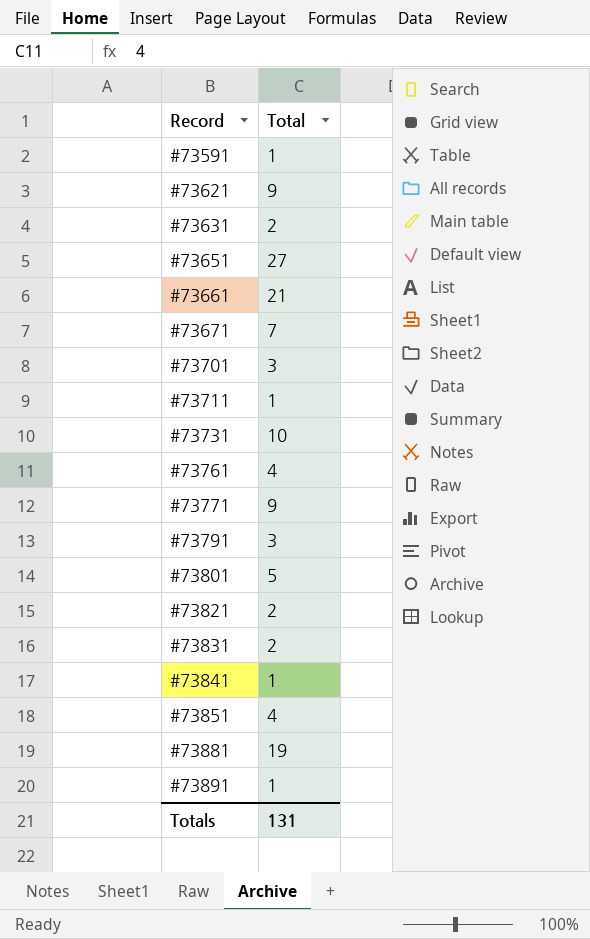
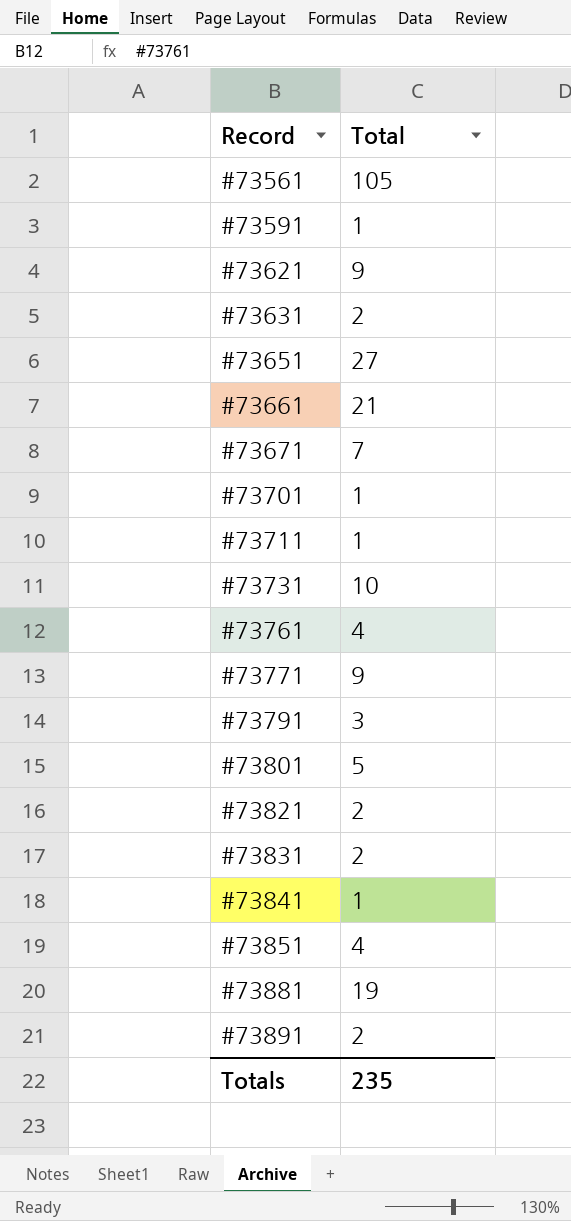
row #73561: none -> 105
#73701 | Total: 3 -> 1
#73891 | Total: 1 -> 2
Totals | Total: 131 -> 235

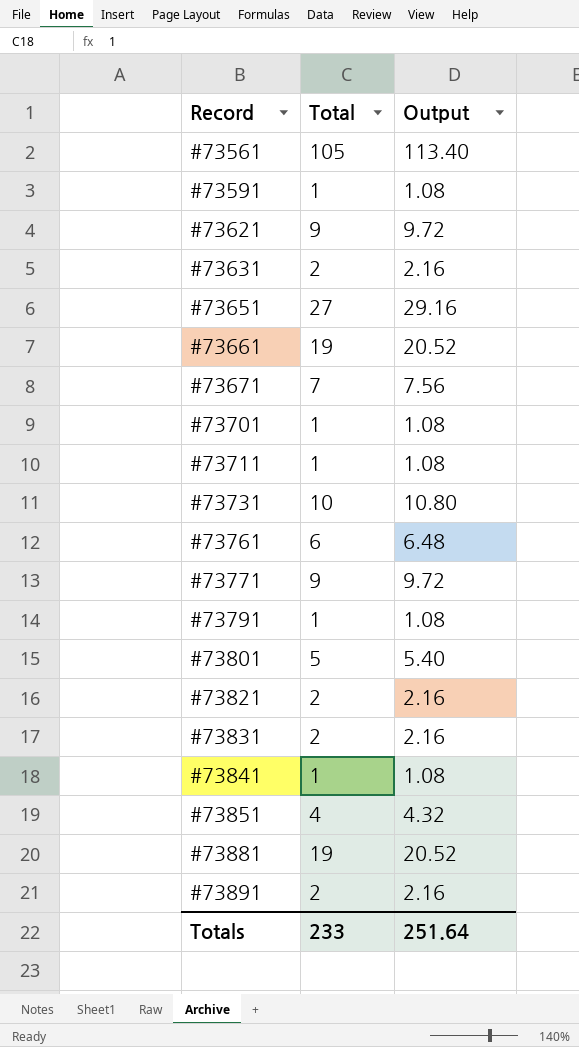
column Output | formula: none -> [Total] * 1.08
#73661 | Total: 21 -> 19
#73761 | Total: 4 -> 6
#73791 | Total: 3 -> 1
Totals | Total: 235 -> 233

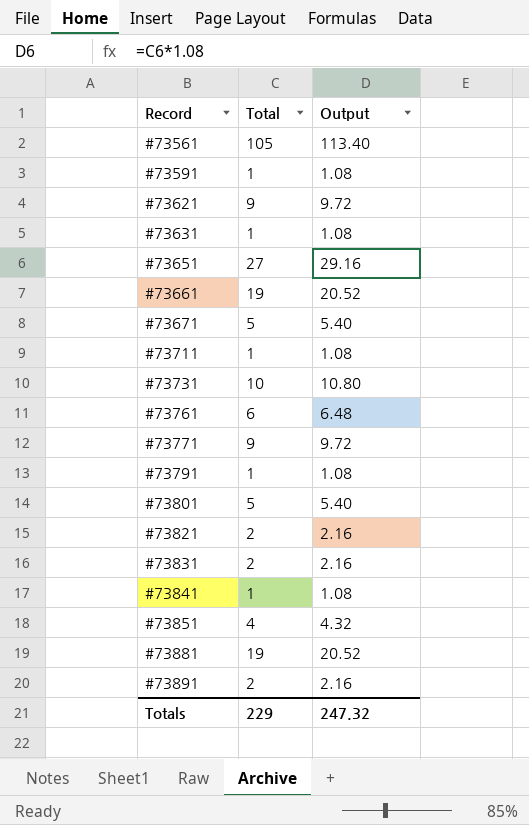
row #73701: 1 | 1.08 -> none
#73631 | Total: 2 -> 1
#73631 | Output: 2.16 -> 1.08
#73671 | Total: 7 -> 5
#73671 | Output: 7.56 -> 5.40
Totals | Total: 233 -> 229
Totals | Output: 251.64 -> 247.32

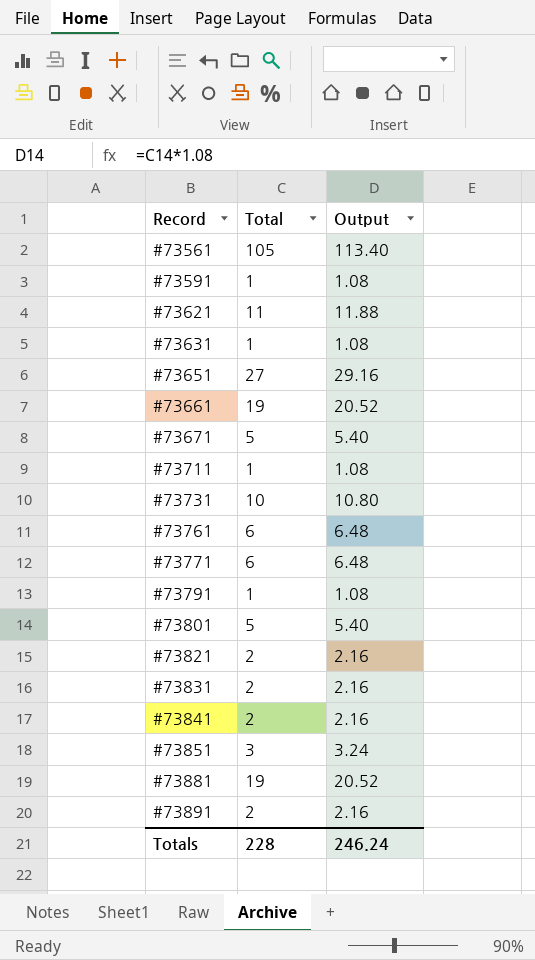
#73621 | Total: 9 -> 11
#73621 | Output: 9.72 -> 11.88
#73771 | Total: 9 -> 6
#73771 | Output: 9.72 -> 6.48
#73841 | Total: 1 -> 2
#73841 | Output: 1.08 -> 2.16
#73851 | Total: 4 -> 3
#73851 | Output: 4.32 -> 3.24
Totals | Total: 229 -> 228
Totals | Output: 247.32 -> 246.24

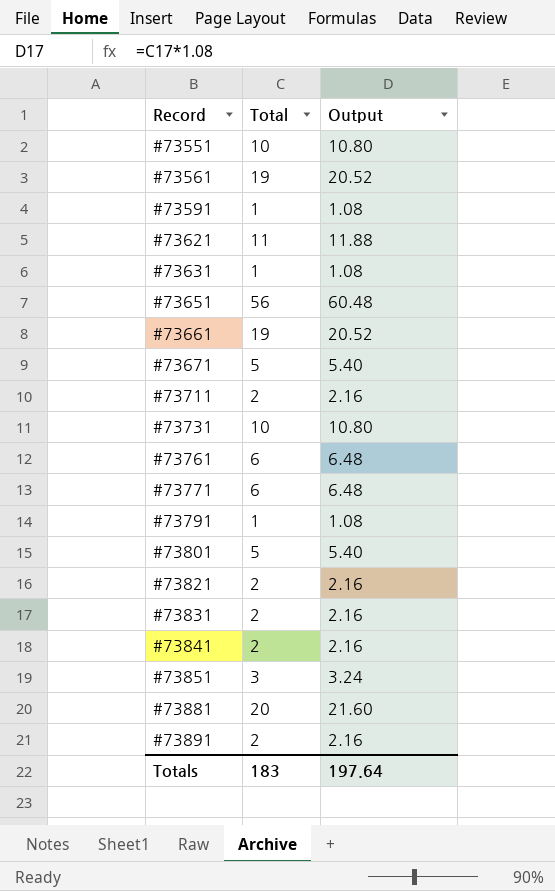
row #73551: none -> 10 | 10.80
#73561 | Total: 105 -> 19
#73561 | Output: 113.40 -> 20.52
#73651 | Total: 27 -> 56
#73651 | Output: 29.16 -> 60.48
#73711 | Total: 1 -> 2
#73711 | Output: 1.08 -> 2.16
#73881 | Total: 19 -> 20
#73881 | Output: 20.52 -> 21.60
Totals | Total: 228 -> 183
Totals | Output: 246.24 -> 197.64

